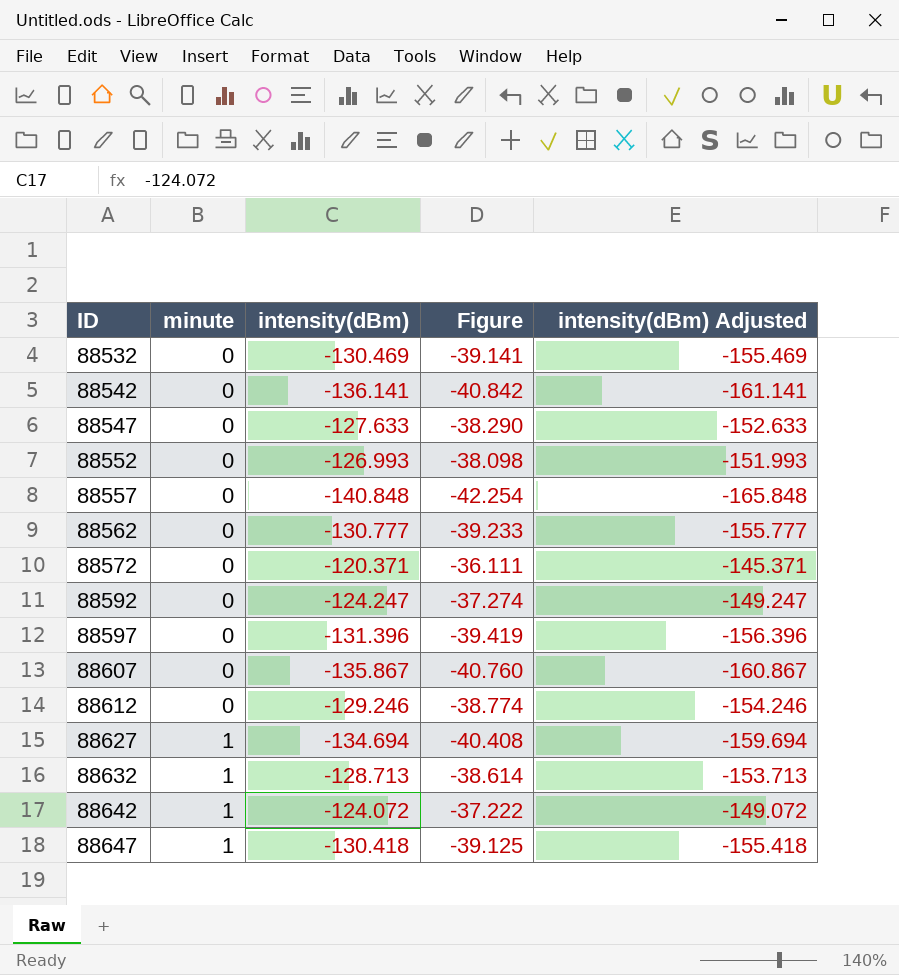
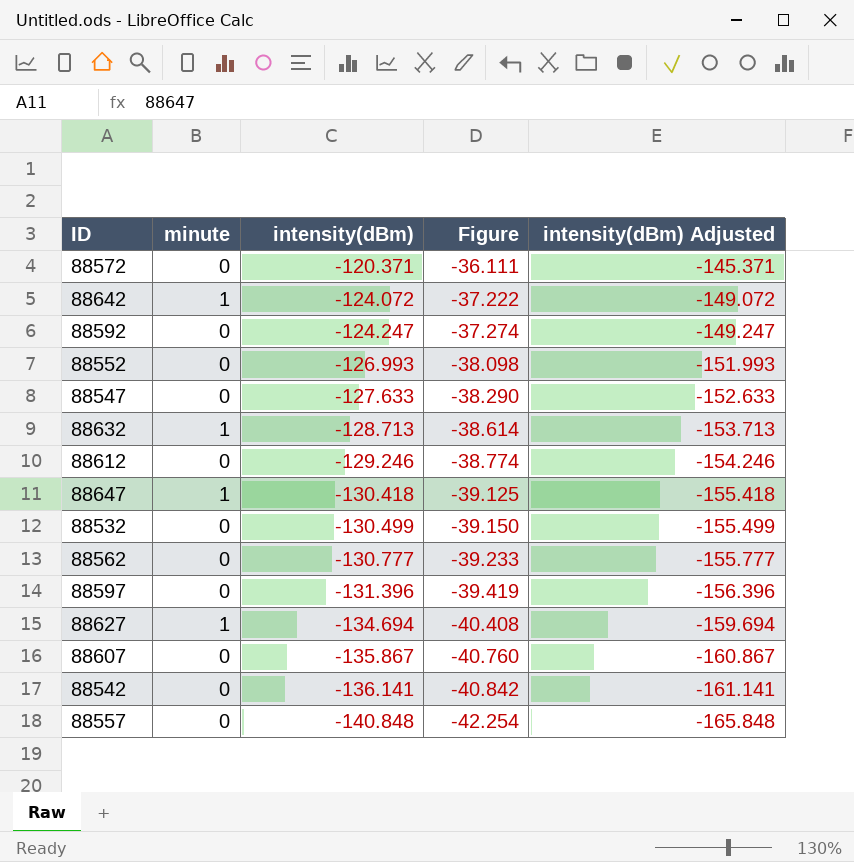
row order: ID ascending -> intensity(dBm) descending
88532 | intensity(dBm): -130.469 -> -130.499
88532 | Figure: -39.141 -> -39.150
88532 | intensity(dBm) Adjusted: -155.469 -> -155.499

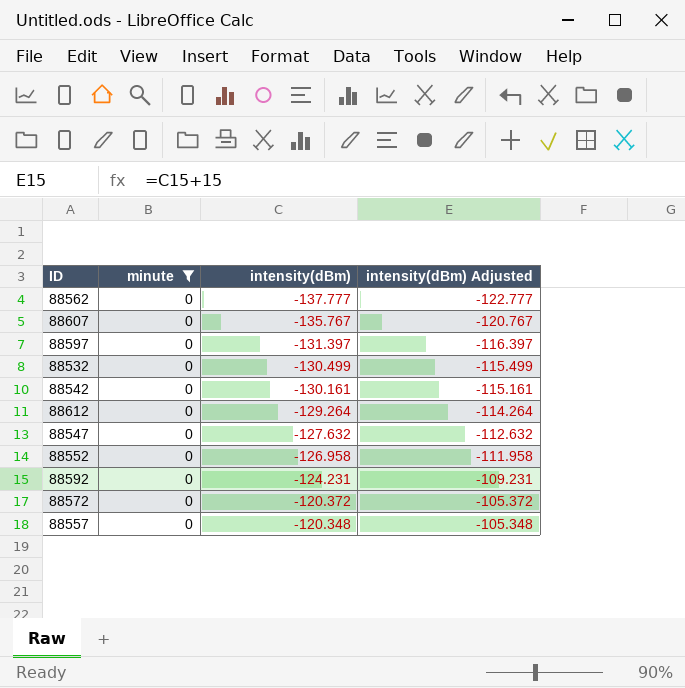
filter: none -> minute = 0
row order: intensity(dBm) descending -> intensity(dBm) ascending
column Figure | formula: [intensity(dBm)] * 0.3 -> none
column intensity(dBm) Adjusted | formula: [intensity(dBm)] - 25 -> [intensity(dBm)] + 15
88562 | intensity(dBm): -130.777 -> -137.777
88607 | intensity(dBm): -135.867 -> -135.767
88597 | intensity(dBm): -131.396 -> -131.397
88542 | intensity(dBm): -136.141 -> -130.161
88612 | intensity(dBm): -129.246 -> -129.264
88547 | intensity(dBm): -127.633 -> -127.632
88552 | intensity(dBm): -126.993 -> -126.958
88592 | intensity(dBm): -124.247 -> -124.231
88572 | intensity(dBm): -120.371 -> -120.372
88557 | intensity(dBm): -140.848 -> -120.348

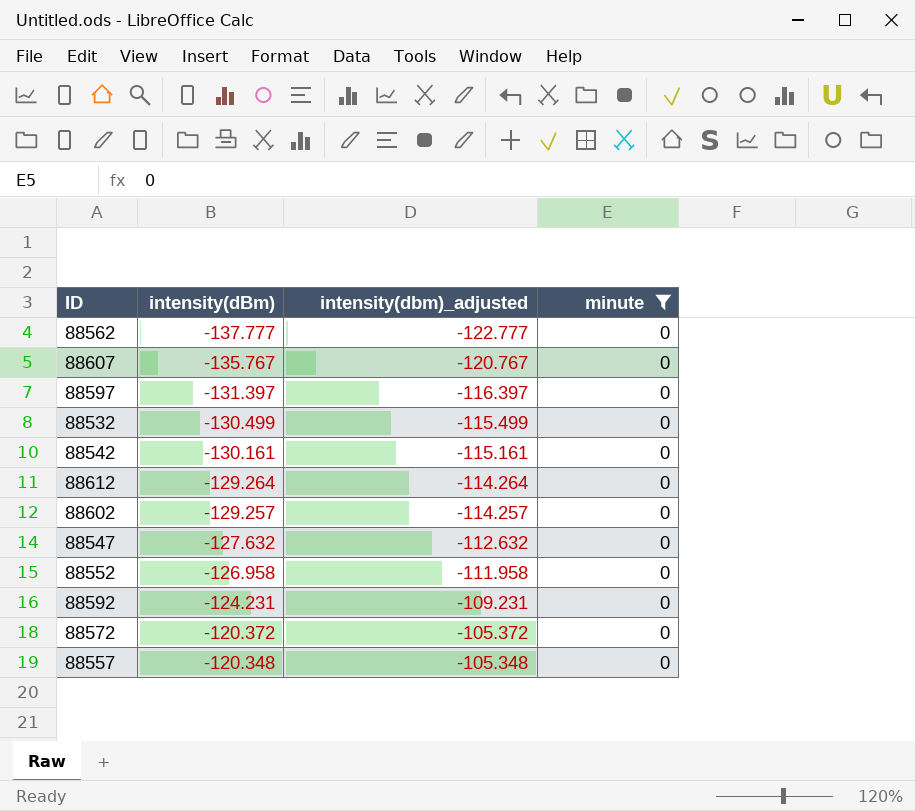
column name: intensity(dBm) Adjusted -> intensity(dbm)_adjusted
column minute | position: 2 -> 4
row 88602: none -> -129.257 | -114.257 | 0

